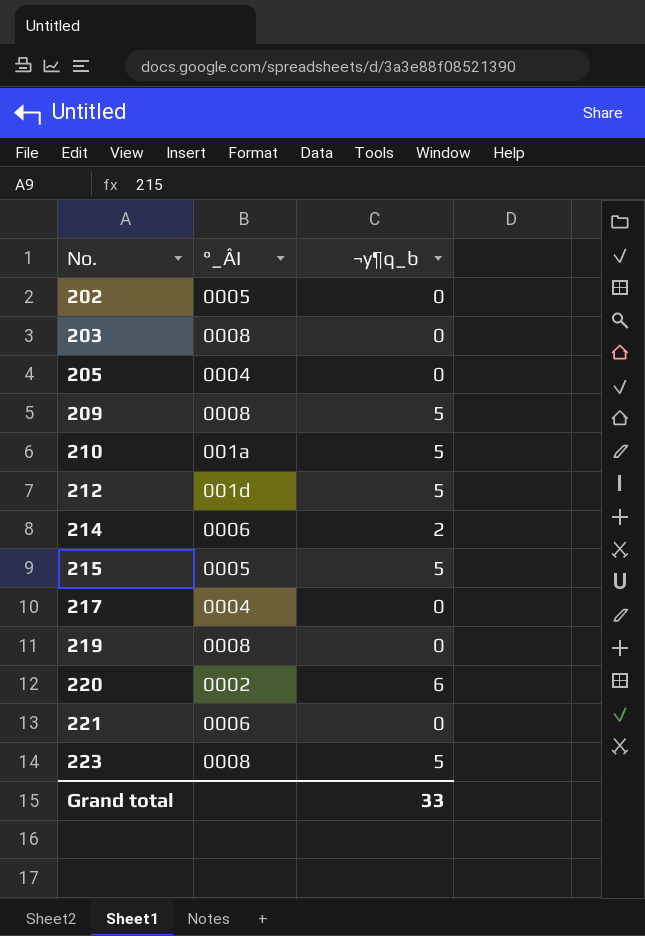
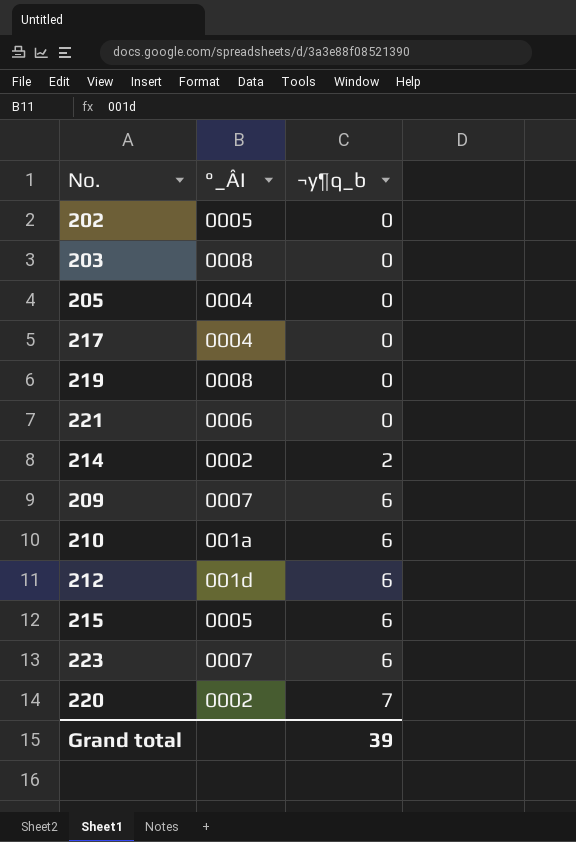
row order: No. ascending -> ¬y¶q_b ascending
214 | °_ÂI: 0006 -> 0002
209 | °_ÂI: 0008 -> 0007
209 | ¬y¶q_b: 5 -> 6
210 | ¬y¶q_b: 5 -> 6
212 | ¬y¶q_b: 5 -> 6
215 | ¬y¶q_b: 5 -> 6
223 | °_ÂI: 0008 -> 0007
223 | ¬y¶q_b: 5 -> 6
220 | ¬y¶q_b: 6 -> 7
Grand total | ¬y¶q_b: 33 -> 39

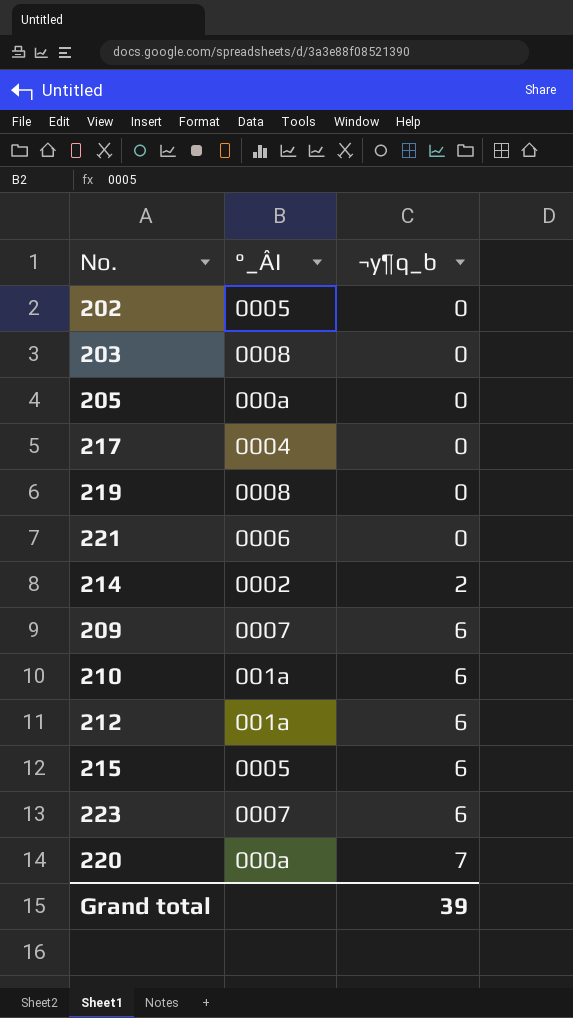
205 | °_ÂI: 0004 -> 000a
212 | °_ÂI: 001d -> 001a
220 | °_ÂI: 0002 -> 000a

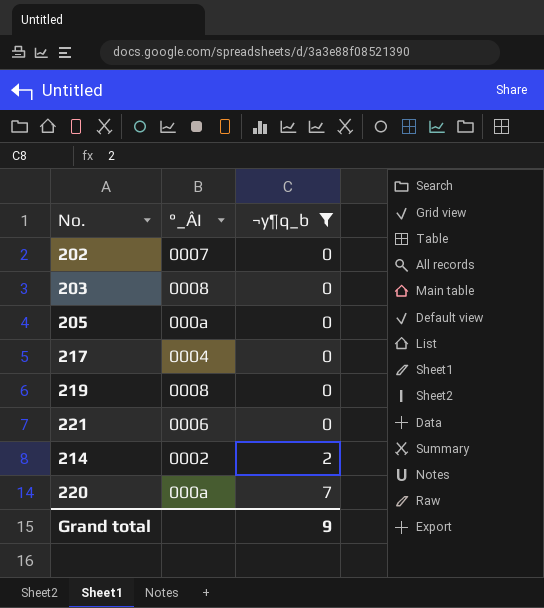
filter: none -> ¬y¶q_b != 6
202 | °_ÂI: 0005 -> 0007
Grand total | ¬y¶q_b: 39 -> 9

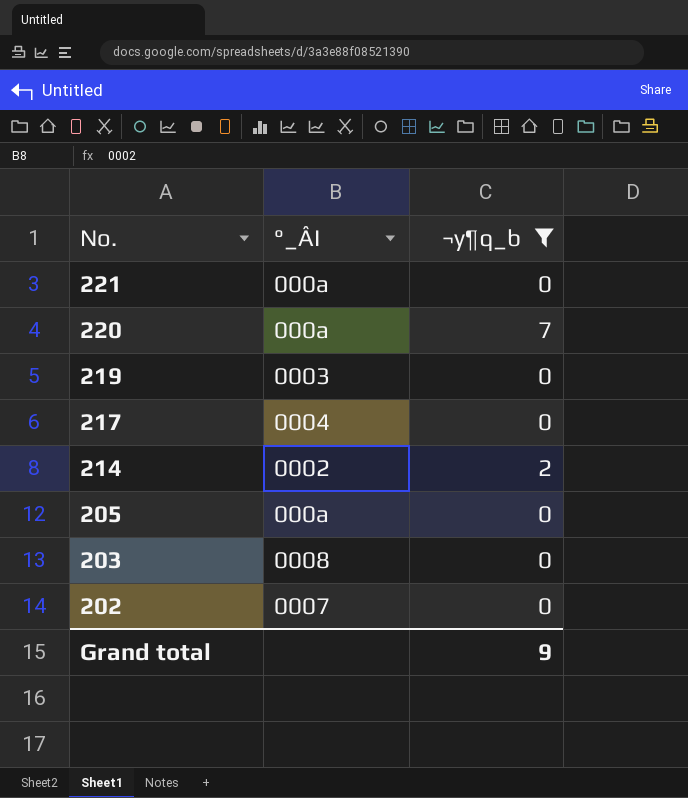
row order: ¬y¶q_b ascending -> No. descending
221 | °_ÂI: 0006 -> 000a
219 | °_ÂI: 0008 -> 0003

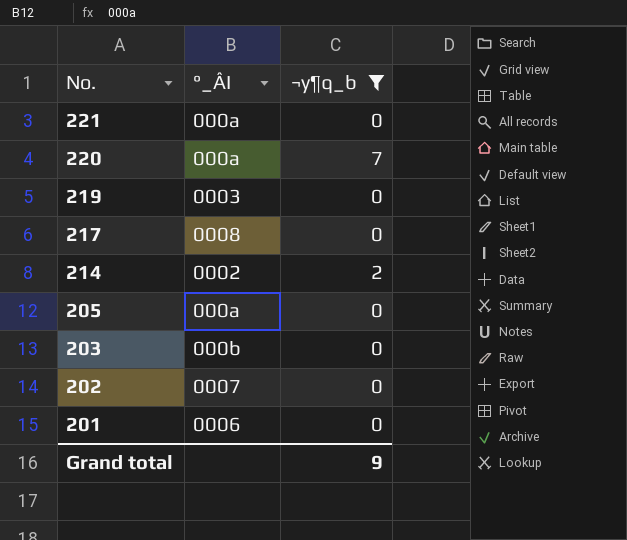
217 | °_ÂI: 0004 -> 0008
203 | °_ÂI: 0008 -> 000b
row 201: none -> 0006 | 0

